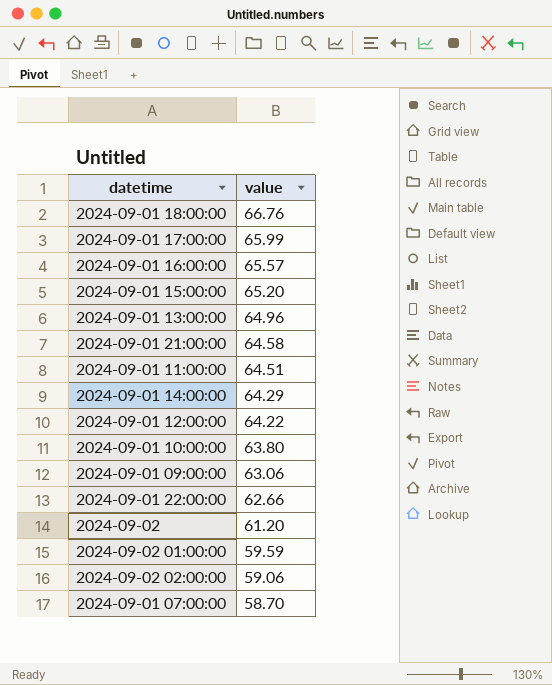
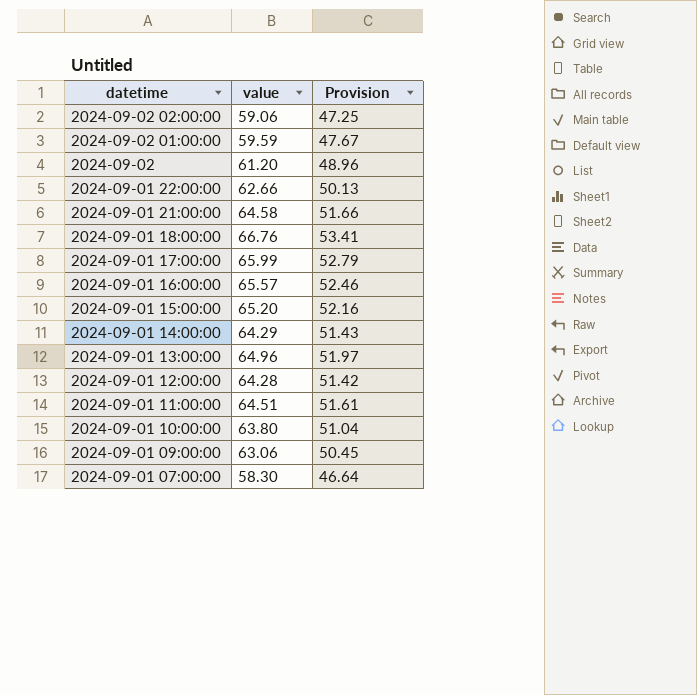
row order: value descending -> datetime descending
column Provision | formula: none -> [value] * 0.8
2024-09-01 12:00:00 | value: 64.22 -> 64.28
2024-09-01 07:00:00 | value: 58.70 -> 58.30

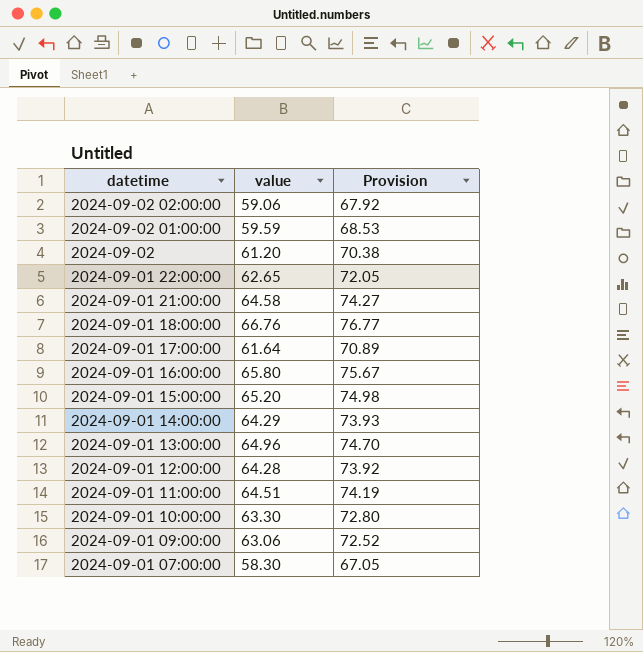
column Provision | formula: [value] * 0.8 -> [value] * 1.15
2024-09-01 22:00:00 | value: 62.66 -> 62.65
2024-09-01 17:00:00 | value: 65.99 -> 61.64
2024-09-01 16:00:00 | value: 65.57 -> 65.80
2024-09-01 10:00:00 | value: 63.80 -> 63.30

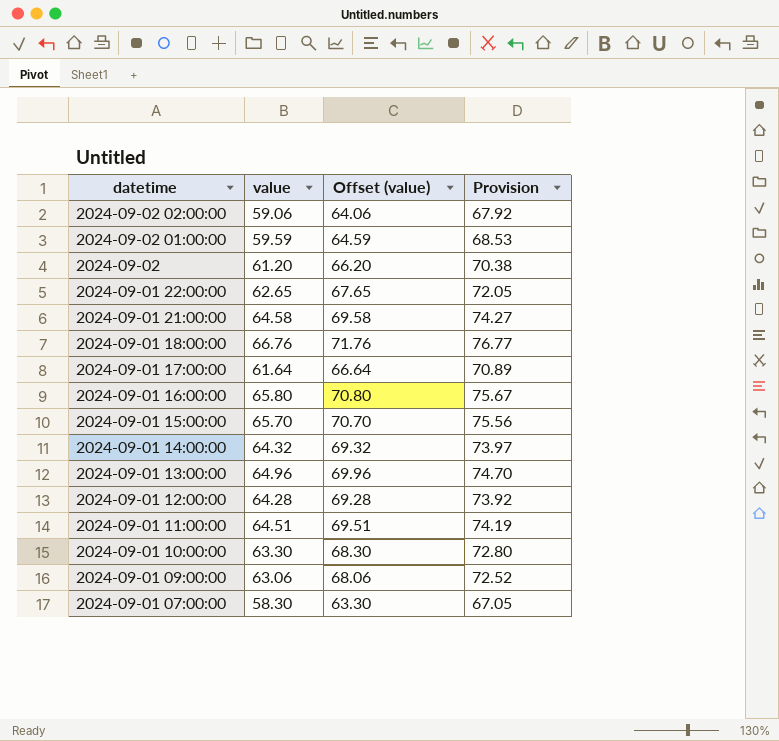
column Offset (value) | formula: none -> [value] + 5
2024-09-01 15:00:00 | value: 65.20 -> 65.70
2024-09-01 15:00:00 | Provision: 74.98 -> 75.56
2024-09-01 14:00:00 | value: 64.29 -> 64.32
2024-09-01 14:00:00 | Provision: 73.93 -> 73.97

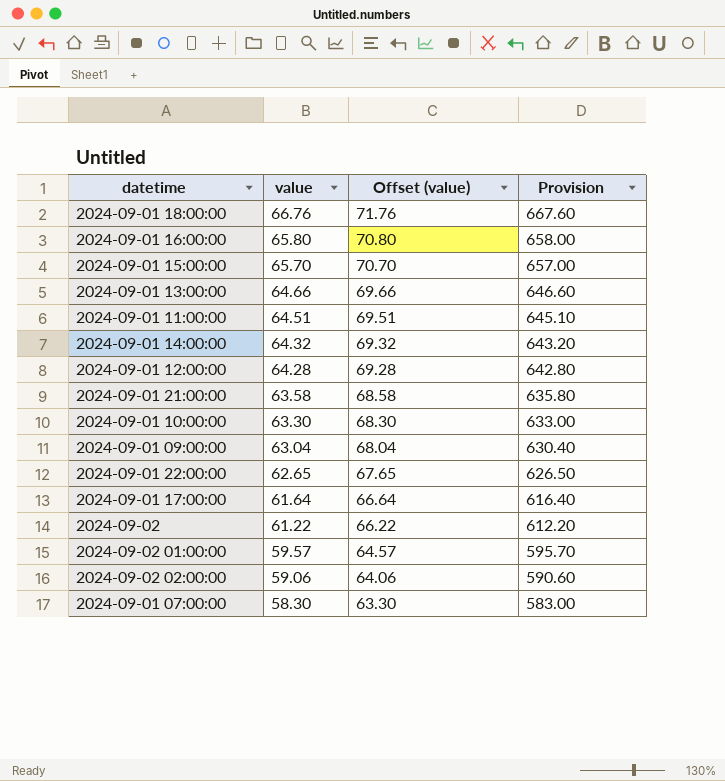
row order: datetime descending -> value descending
column Provision | formula: [value] * 1.15 -> [value] * 10
2024-09-01 13:00:00 | value: 64.96 -> 64.66
2024-09-01 13:00:00 | Offset (value): 69.96 -> 69.66
2024-09-01 21:00:00 | value: 64.58 -> 63.58
2024-09-01 21:00:00 | Offset (value): 69.58 -> 68.58
2024-09-01 09:00:00 | value: 63.06 -> 63.04
2024-09-01 09:00:00 | Offset (value): 68.06 -> 68.04
2024-09-02 | value: 61.20 -> 61.22
2024-09-02 | Offset (value): 66.20 -> 66.22
2024-09-02 01:00:00 | value: 59.59 -> 59.57
2024-09-02 01:00:00 | Offset (value): 64.59 -> 64.57

